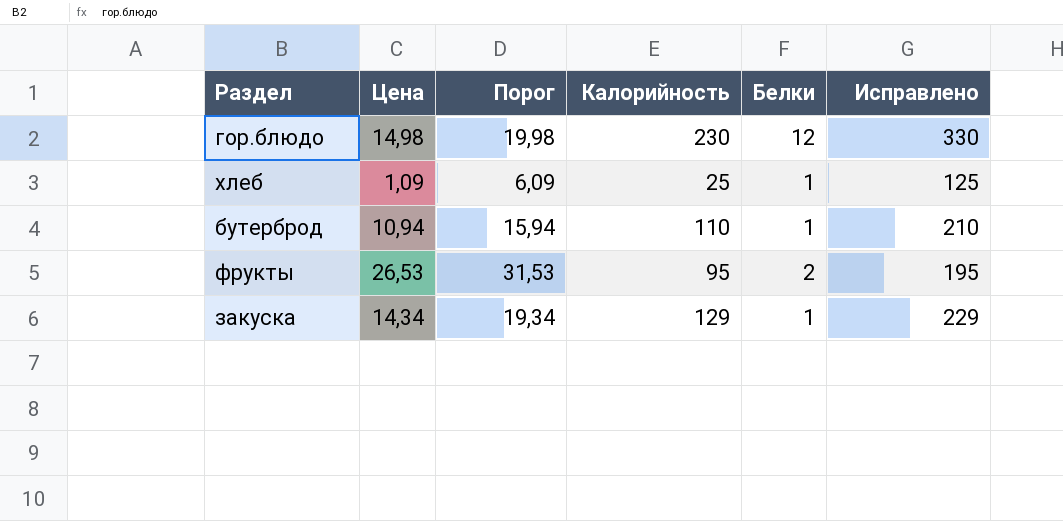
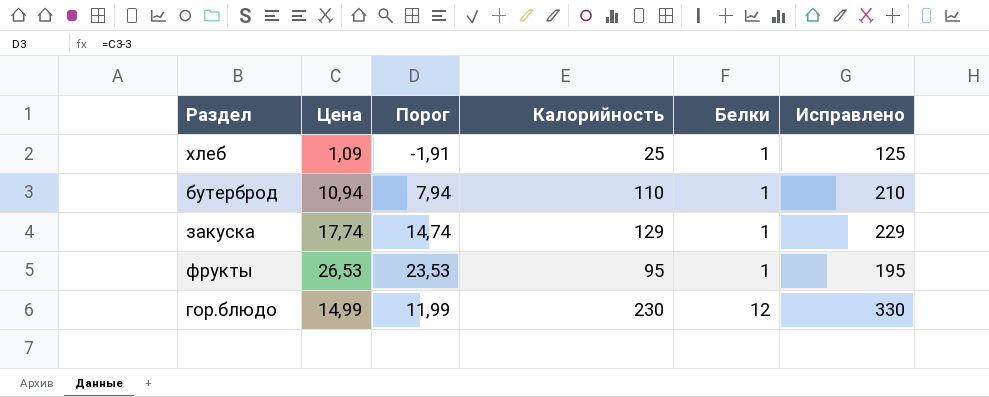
row order: none -> Белки ascending
column Порог | formula: [Цена] + 5 -> [Цена] - 3
закуска | Цена: 14,34 -> 17,74
фрукты | Белки: 2 -> 1
гор.блюдо | Цена: 14,98 -> 14,99

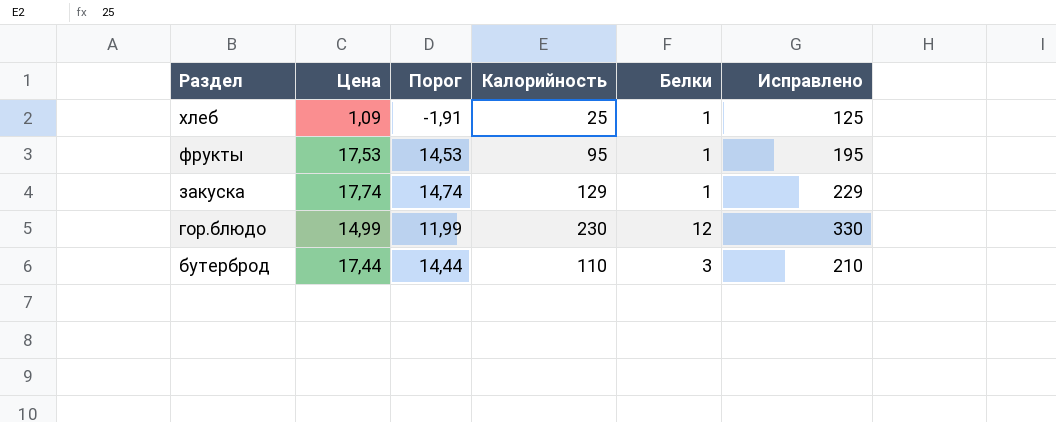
row order: Белки ascending -> Раздел descending
фрукты | Цена: 26,53 -> 17,53
фрукты | Порог: 23,53 -> 14,53
бутерброд | Цена: 10,94 -> 17,44
бутерброд | Порог: 7,94 -> 14,44
бутерброд | Белки: 1 -> 3

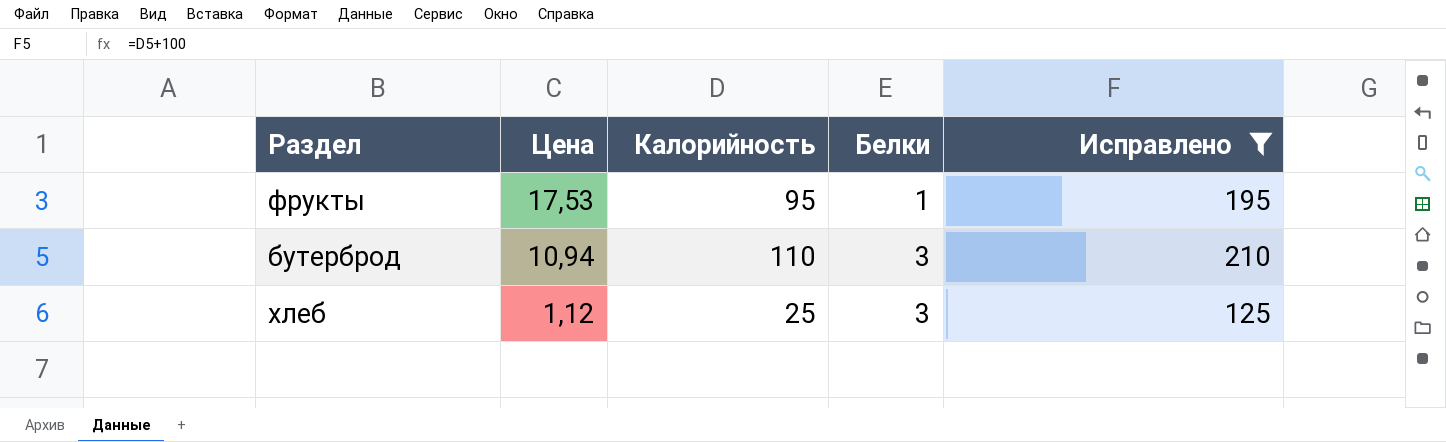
filter: none -> Исправлено <= 210
row order: Раздел descending -> Цена descending
column Порог | formula: [Цена] - 3 -> none
бутерброд | Цена: 17,44 -> 10,94
хлеб | Цена: 1,09 -> 1,12
хлеб | Белки: 1 -> 3

